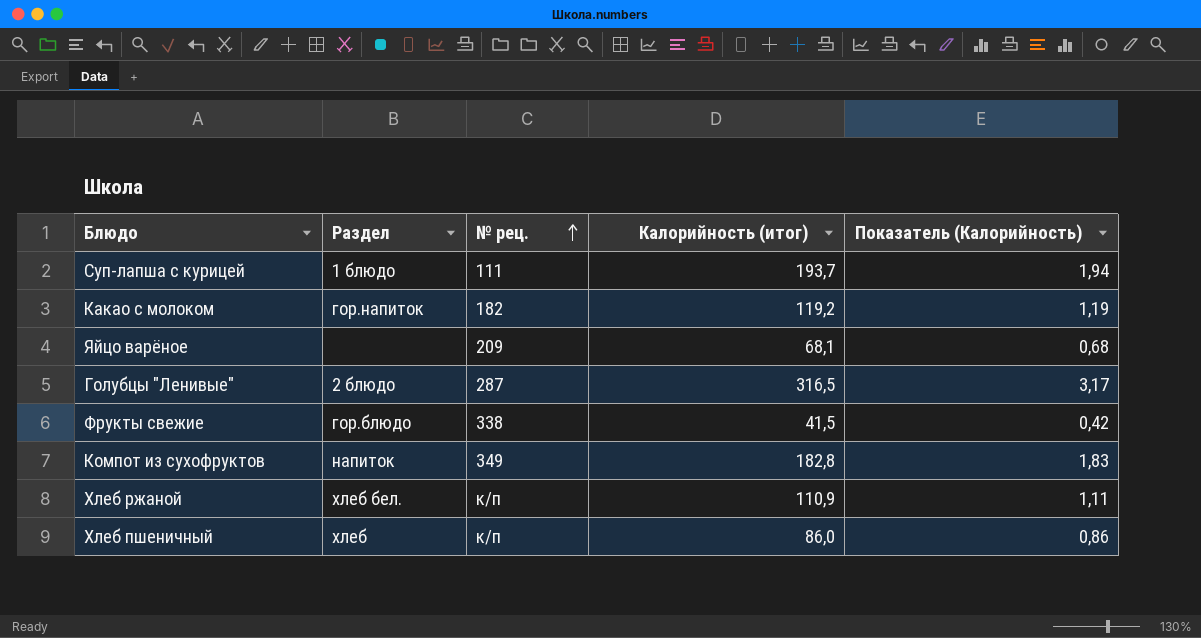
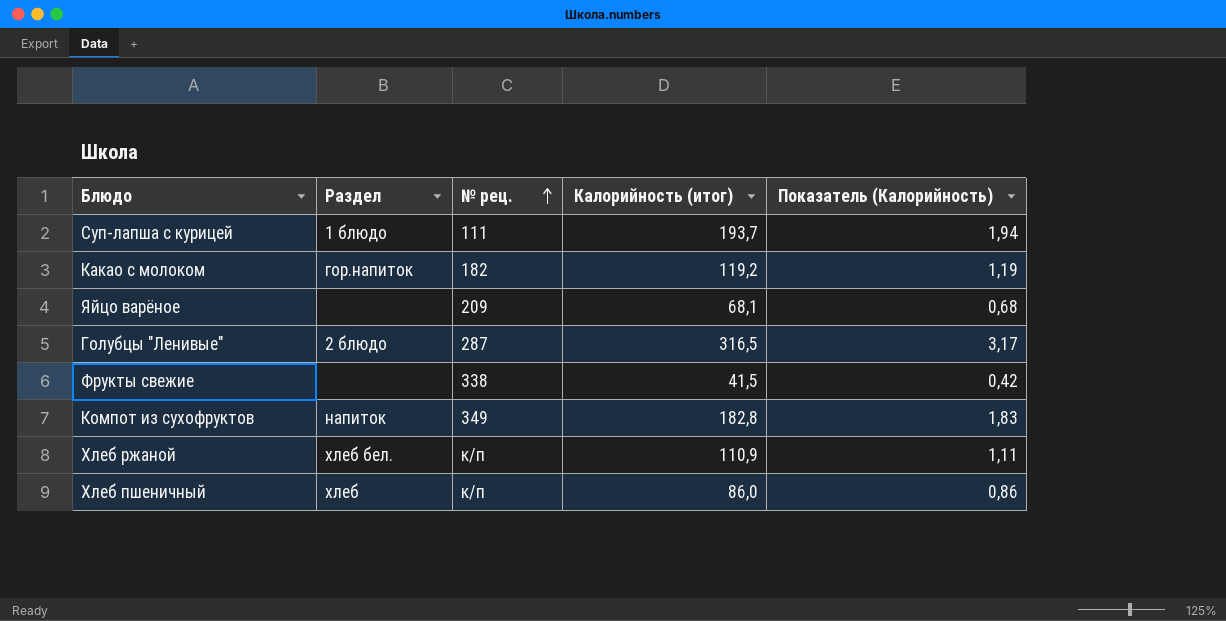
Фрукты свежие | Раздел: гор.блюдо -> none

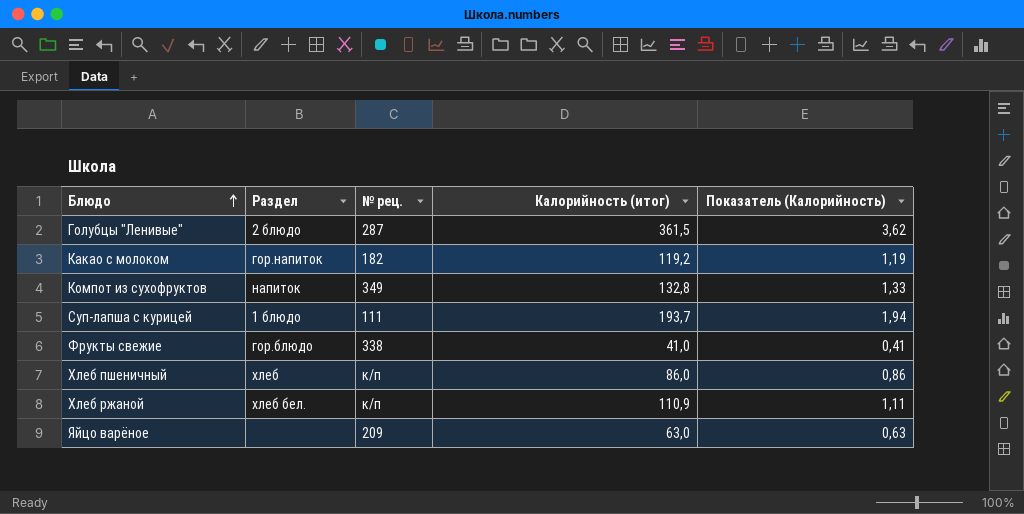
row order: № рец. ascending -> Блюдо ascending
Голубцы "Ленивые" | Калорийность (итог): 316,5 -> 361,5
Голубцы "Ленивые" | Показатель (Калорийность): 3,17 -> 3,62
Компот из сухофруктов | Калорийность (итог): 182,8 -> 132,8
Компот из сухофруктов | Показатель (Калорийность): 1,83 -> 1,33
Фрукты свежие | Раздел: none -> гор.блюдо
Фрукты свежие | Калорийность (итог): 41,5 -> 41,0
Фрукты свежие | Показатель (Калорийность): 0,42 -> 0,41
Яйцо варёное | Калорийность (итог): 68,1 -> 63,0
Яйцо варёное | Показатель (Калорийность): 0,68 -> 0,63

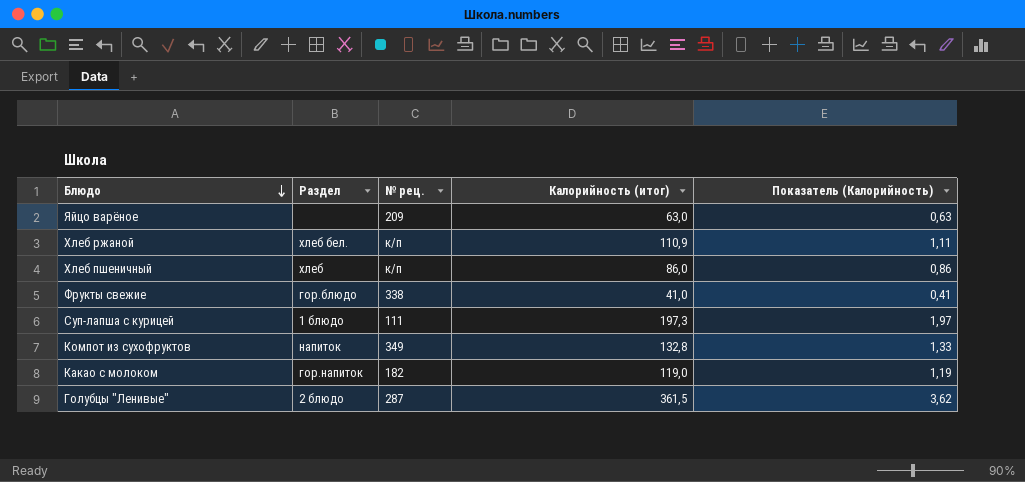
row order: Блюдо ascending -> Блюдо descending
Суп-лапша с курицей | Калорийность (итог): 193,7 -> 197,3
Суп-лапша с курицей | Показатель (Калорийность): 1,94 -> 1,97
Какао с молоком | Калорийность (итог): 119,2 -> 119,0

